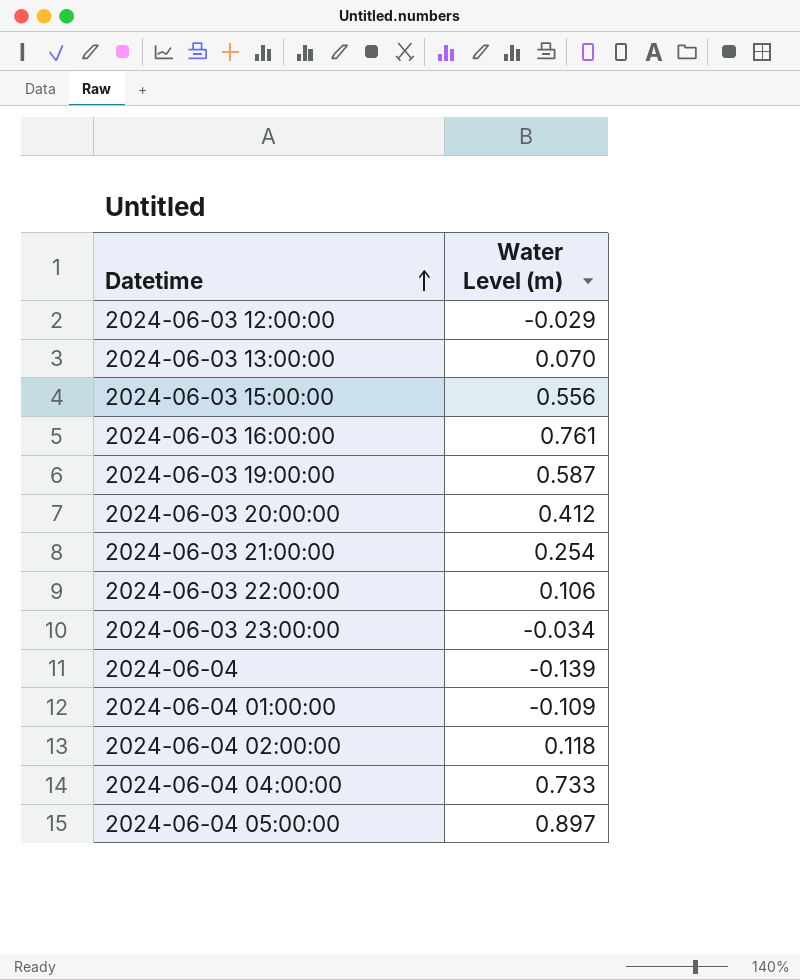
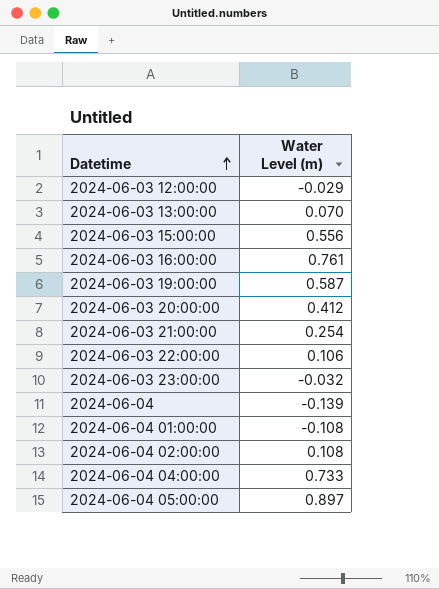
2024-06-03 23:00:00 | Water Level (m): -0.034 -> -0.032
2024-06-04 01:00:00 | Water Level (m): -0.109 -> -0.108
2024-06-04 02:00:00 | Water Level (m): 0.118 -> 0.108

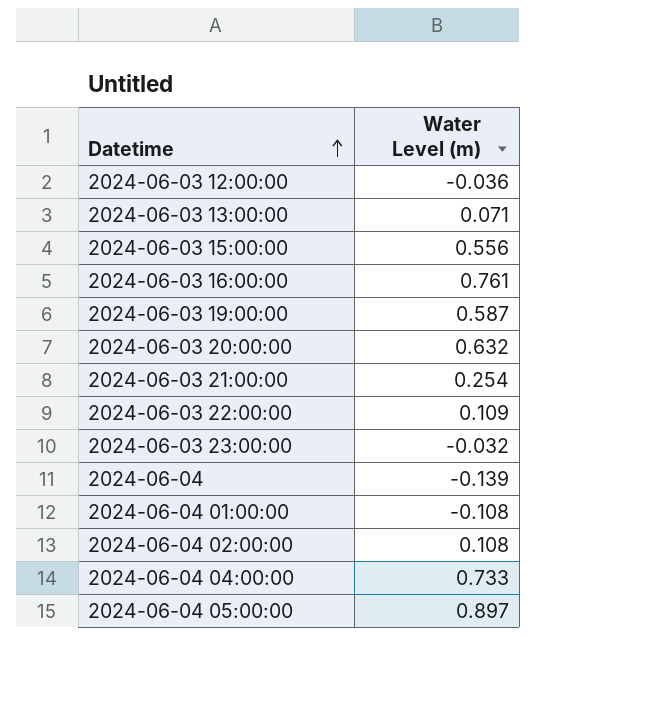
2024-06-03 12:00:00 | Water Level (m): -0.029 -> -0.036
2024-06-03 13:00:00 | Water Level (m): 0.070 -> 0.071
2024-06-03 20:00:00 | Water Level (m): 0.412 -> 0.632
2024-06-03 22:00:00 | Water Level (m): 0.106 -> 0.109

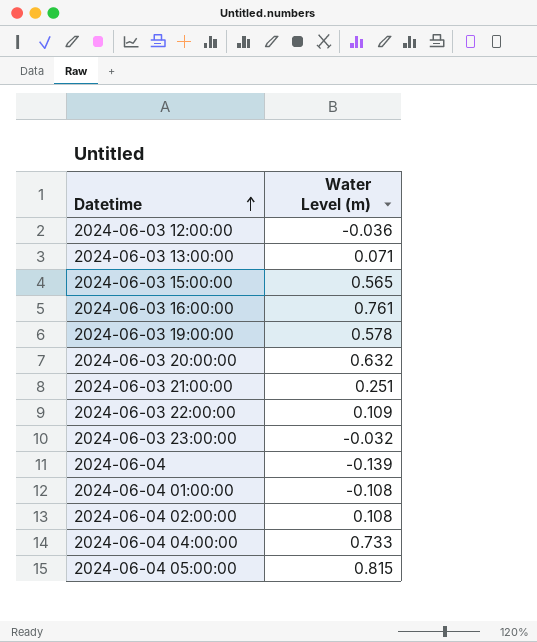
2024-06-03 15:00:00 | Water Level (m): 0.556 -> 0.565
2024-06-03 19:00:00 | Water Level (m): 0.587 -> 0.578
2024-06-03 21:00:00 | Water Level (m): 0.254 -> 0.251
2024-06-04 05:00:00 | Water Level (m): 0.897 -> 0.815

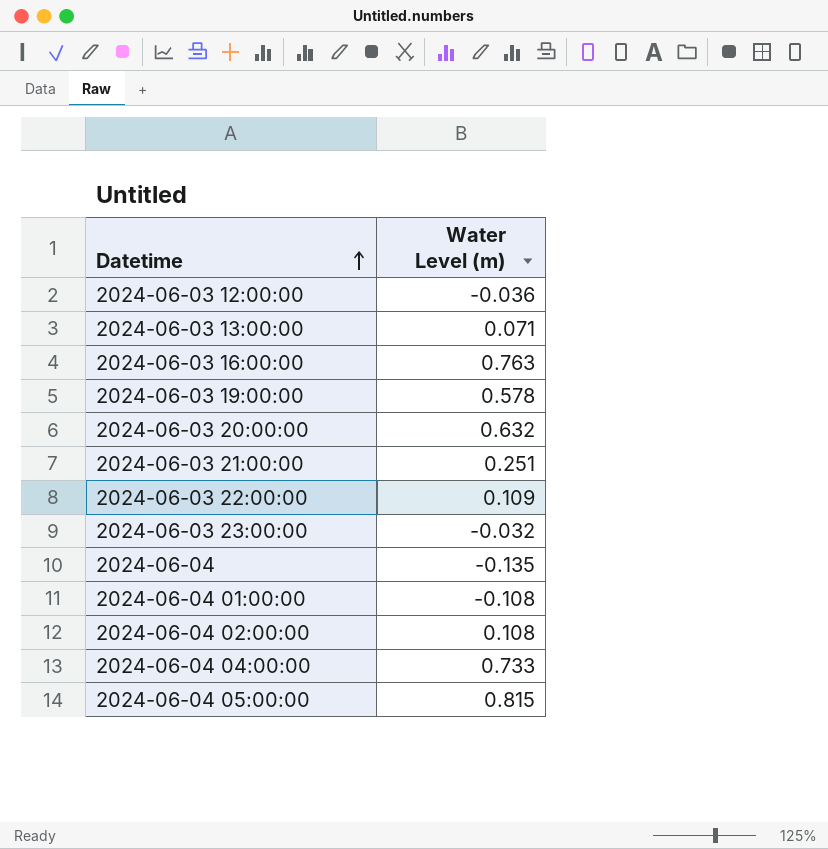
row 2024-06-03 15:00:00: 0.565 -> none
2024-06-03 16:00:00 | Water Level (m): 0.761 -> 0.763
2024-06-04 | Water Level (m): -0.139 -> -0.135

